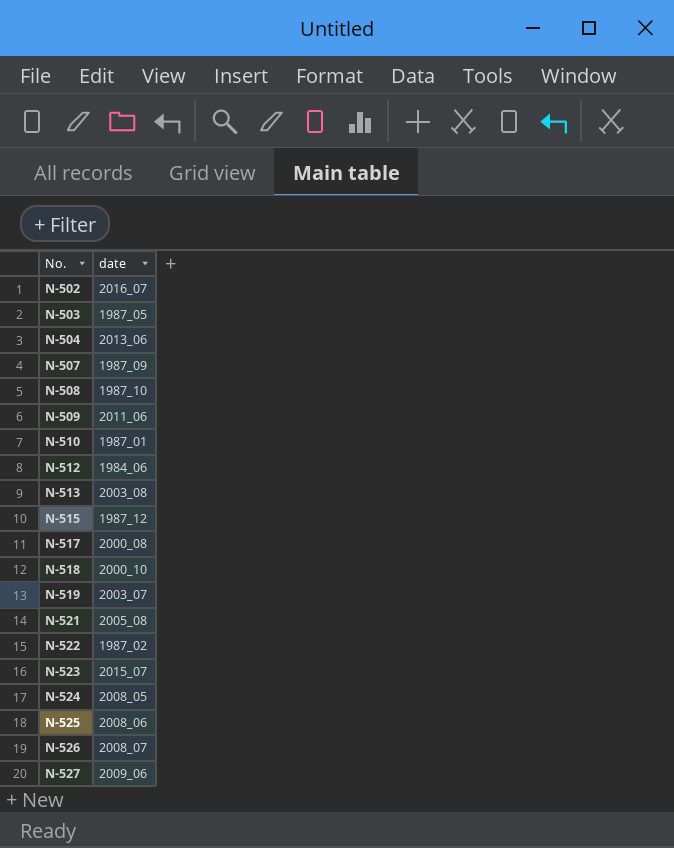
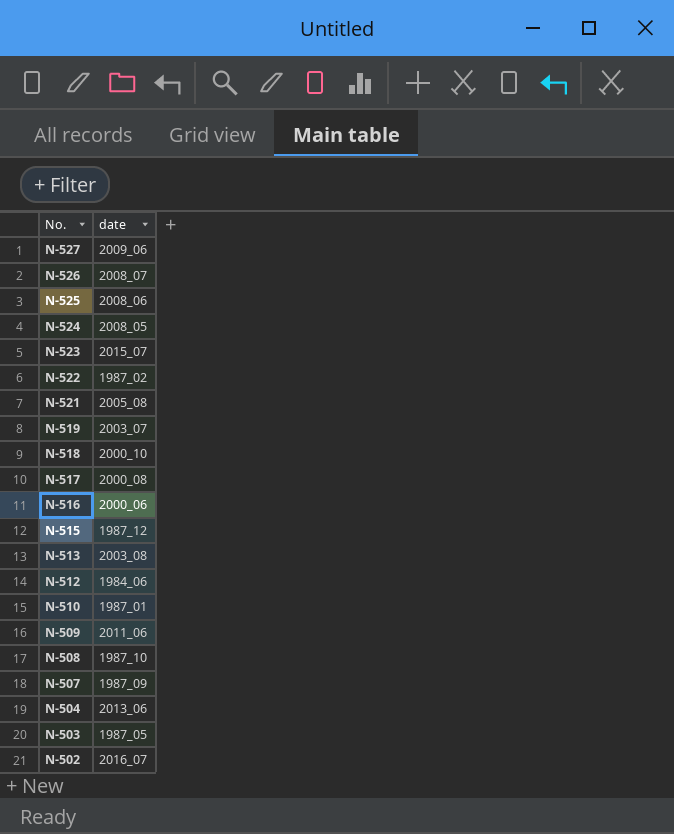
row order: No. ascending -> No. descending
row N-516: none -> 2000_06

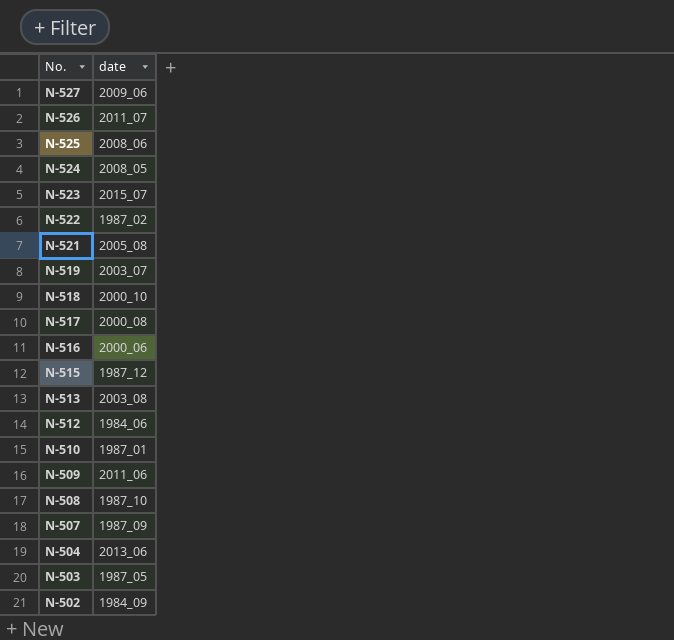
N-526 | date: 2008_07 -> 2011_07
N-502 | date: 2016_07 -> 1984_09

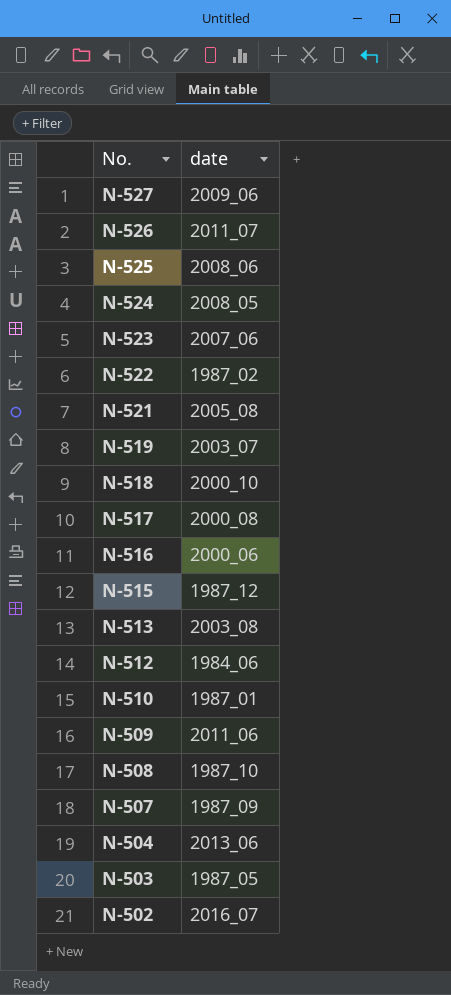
N-523 | date: 2015_07 -> 2007_06
N-502 | date: 1984_09 -> 2016_07

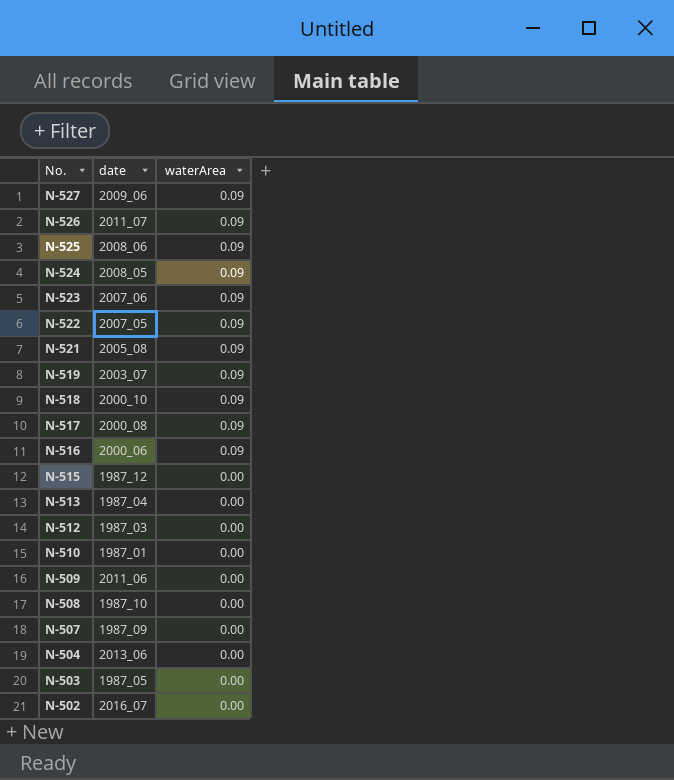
column waterArea | position: none -> 3
N-522 | date: 1987_02 -> 2007_05
N-513 | date: 2003_08 -> 1987_04
N-512 | date: 1984_06 -> 1987_03

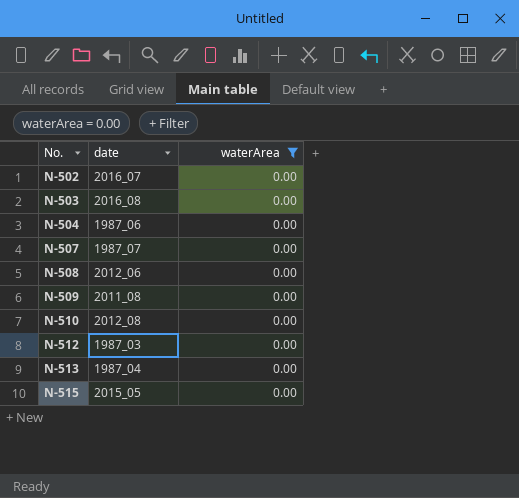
filter: none -> waterArea = 0.00
row order: No. descending -> No. ascending
N-503 | date: 1987_05 -> 2016_08
N-504 | date: 2013_06 -> 1987_06
N-507 | date: 1987_09 -> 1987_07
N-508 | date: 1987_10 -> 2012_06
N-509 | date: 2011_06 -> 2011_08
N-510 | date: 1987_01 -> 2012_08
N-515 | date: 1987_12 -> 2015_05

